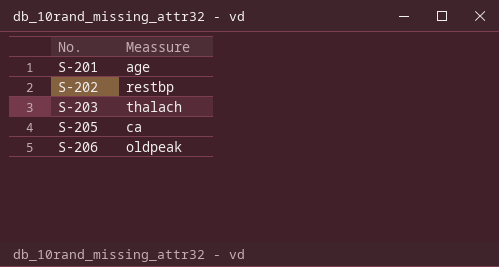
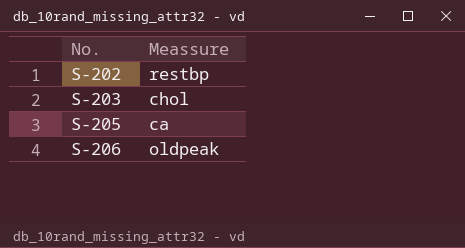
row S-201: age -> none
S-203 | Meassure: thalach -> chol

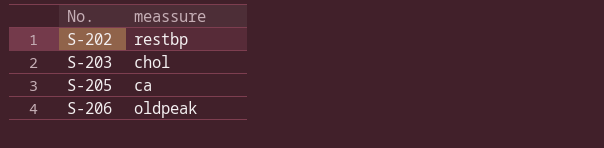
column name: Meassure -> meassure

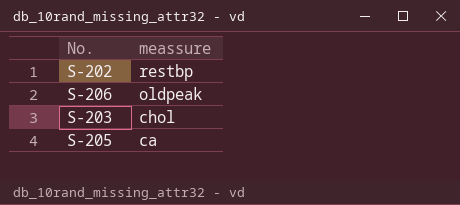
row order: No. ascending -> meassure descending

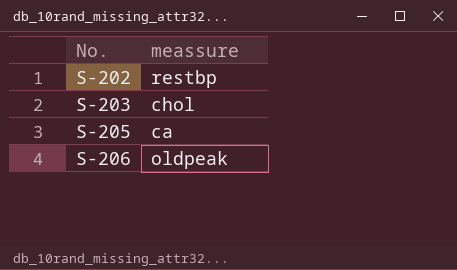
row order: meassure descending -> No. ascending

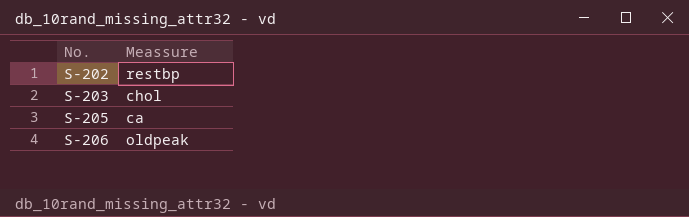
column name: meassure -> Meassure

